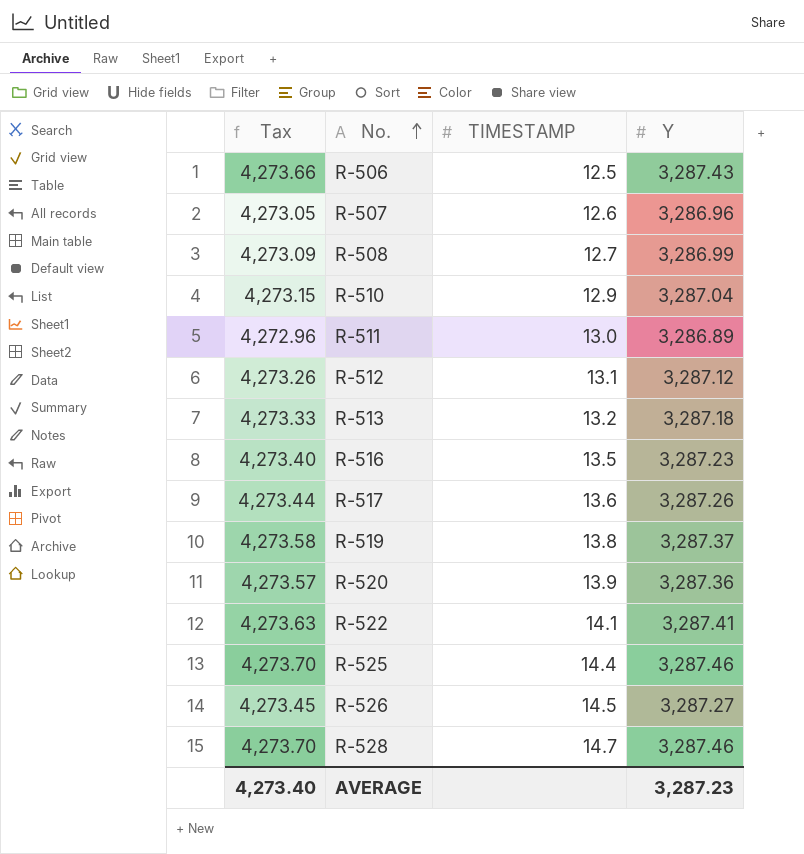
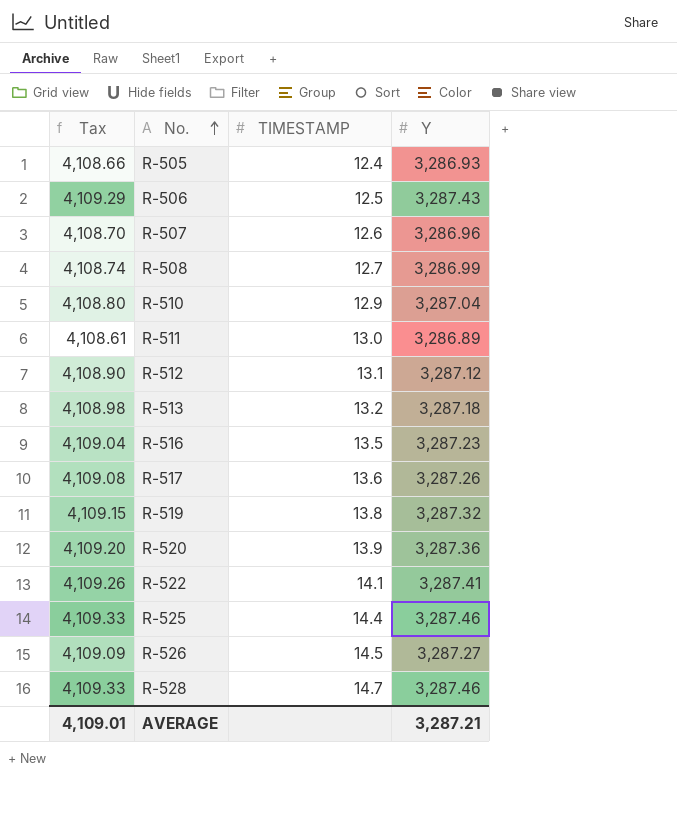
column Tax | formula: [Y] * 1.3 -> [Y] * 1.25
row R-505: none -> 4,108.66 | 12.4 | 3,286.93
R-519 | Y: 3,287.37 -> 3,287.32
AVERAGE | Tax: 4,273.40 -> 4,109.01
AVERAGE | Y: 3,287.23 -> 3,287.21

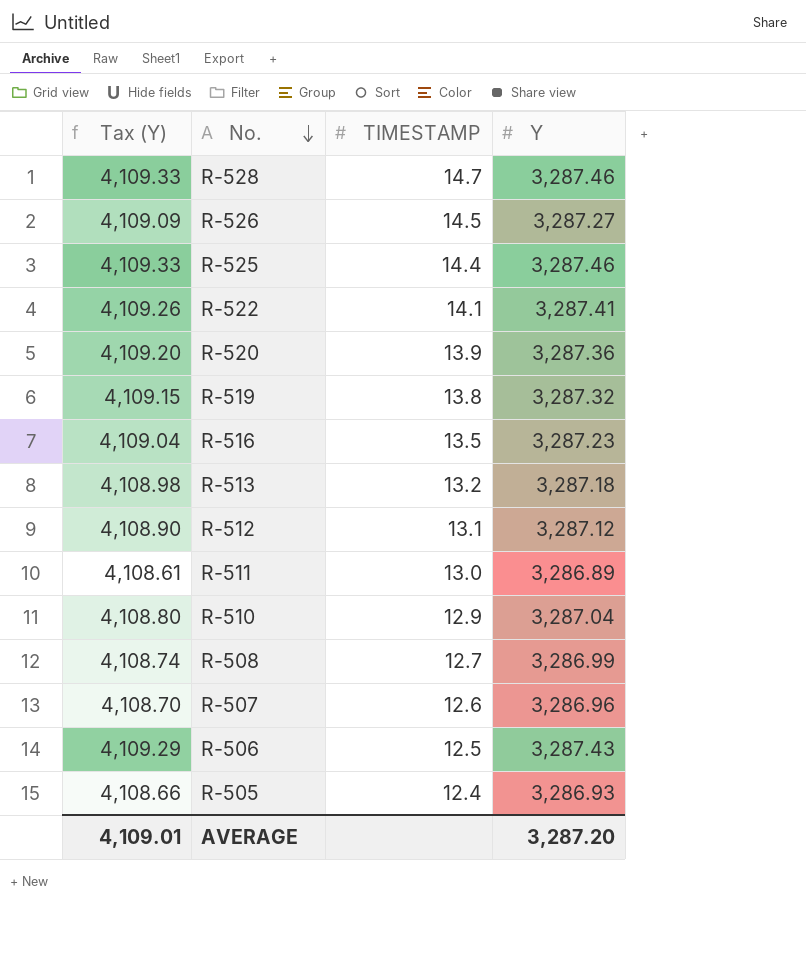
row order: No. ascending -> No. descending
column name: Tax -> Tax (Y)
row R-517: 4,109.08 | 13.6 | 3,287.26 -> none
AVERAGE | Y: 3,287.21 -> 3,287.20

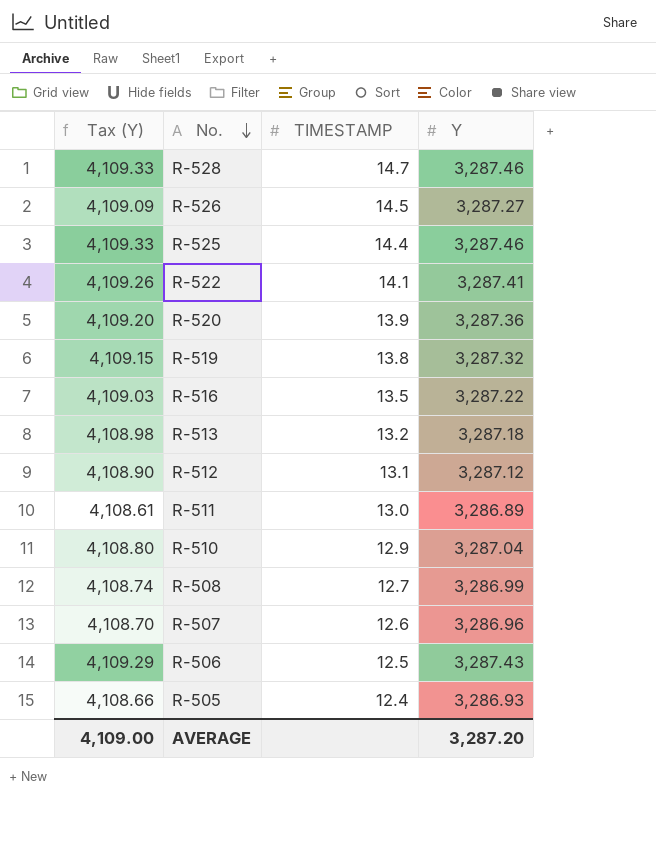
R-516 | Tax (Y): 4,109.04 -> 4,109.03
R-516 | Y: 3,287.23 -> 3,287.22
AVERAGE | Tax (Y): 4,109.01 -> 4,109.00

